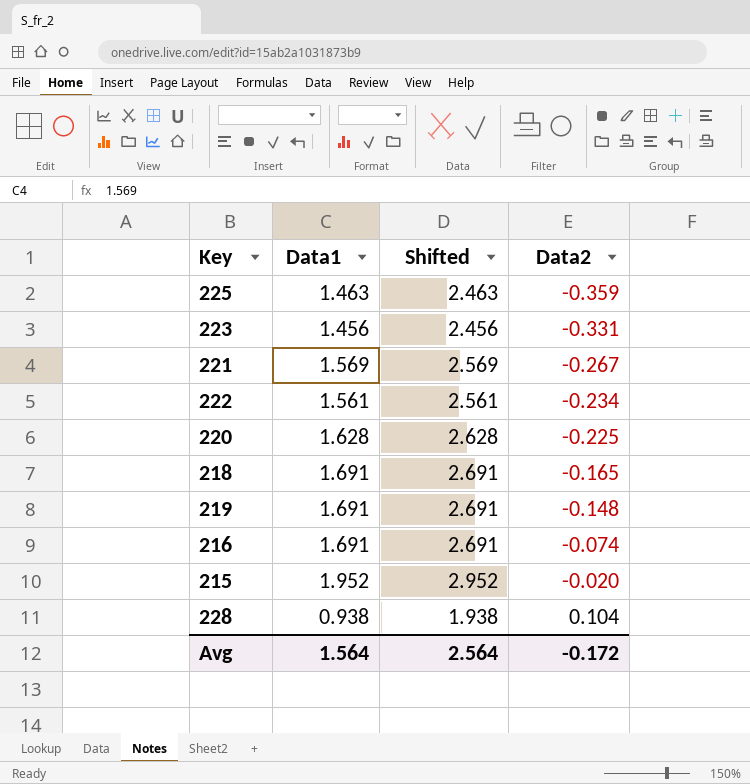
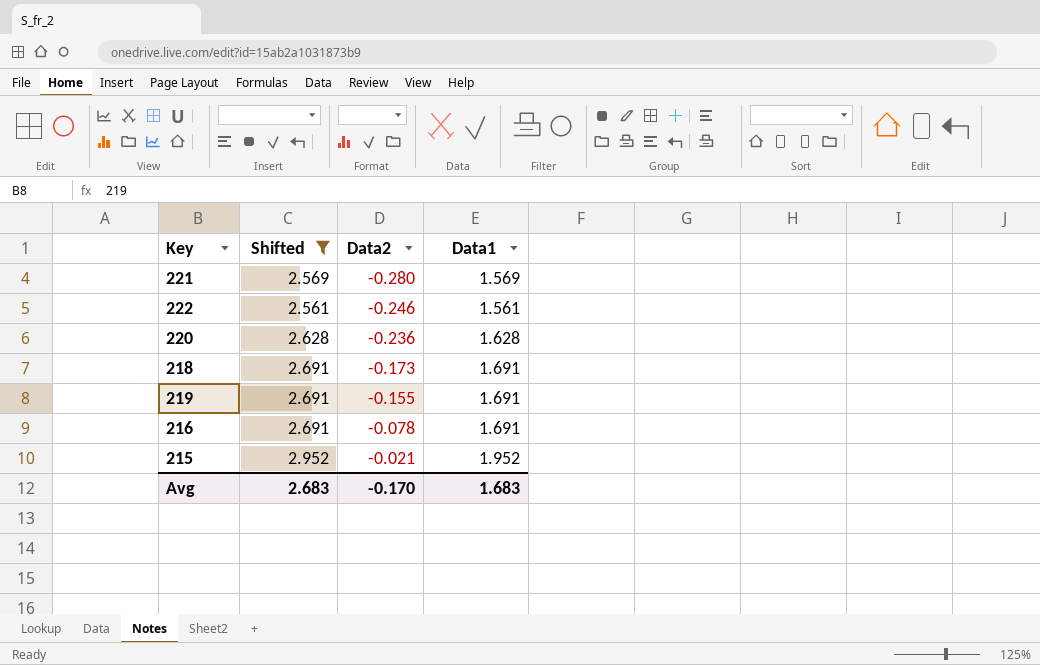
filter: none -> Shifted >= 2.561
column Data1 | position: 2 -> 4
221 | Data2: -0.267 -> -0.280
222 | Data2: -0.234 -> -0.246
220 | Data2: -0.225 -> -0.236
218 | Data2: -0.165 -> -0.173
219 | Data2: -0.148 -> -0.155
216 | Data2: -0.074 -> -0.078
215 | Data2: -0.020 -> -0.021
Avg | Shifted: 2.564 -> 2.683
Avg | Data2: -0.172 -> -0.170
Avg | Data1: 1.564 -> 1.683

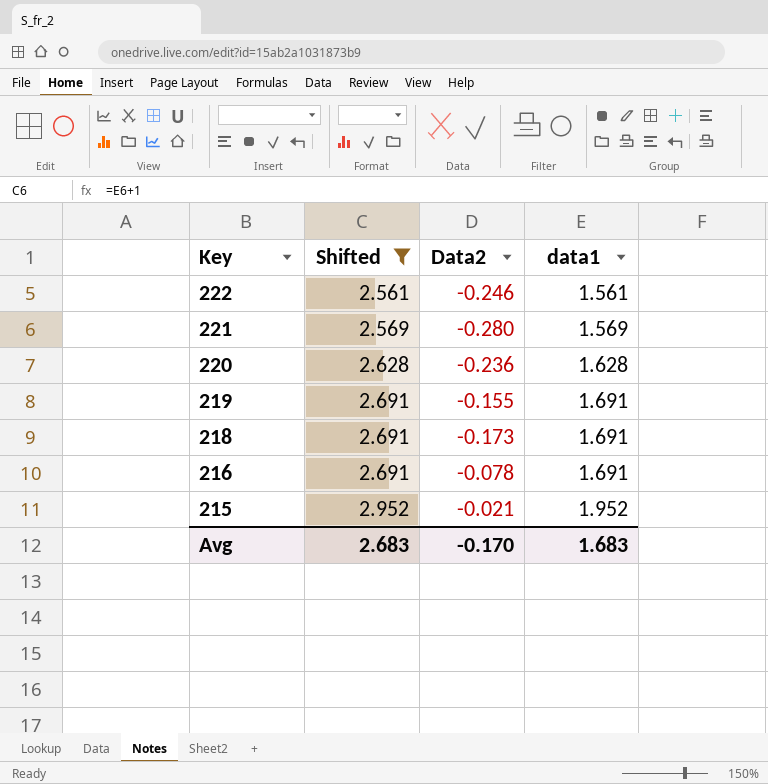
row order: Data2 ascending -> Key descending
column name: Data1 -> data1

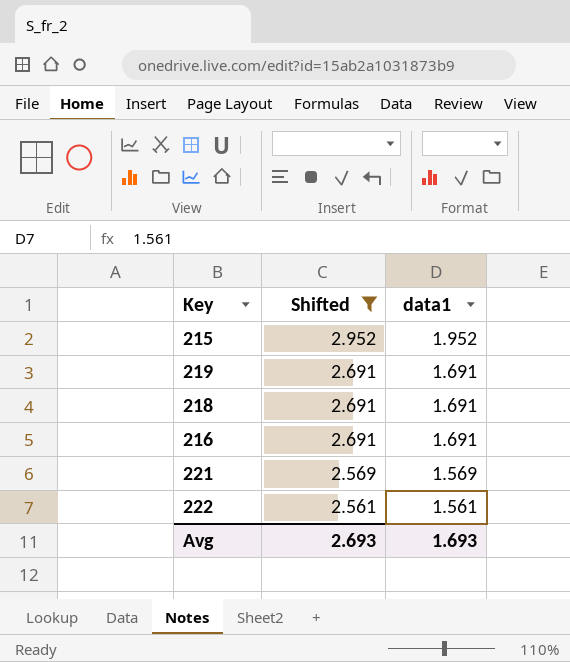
row order: Key descending -> Shifted descending
column Data2 | position: 3 -> none
row 220: 2.628 | -0.236 | 1.628 -> none
Avg | Shifted: 2.683 -> 2.693
Avg | data1: 1.683 -> 1.693

